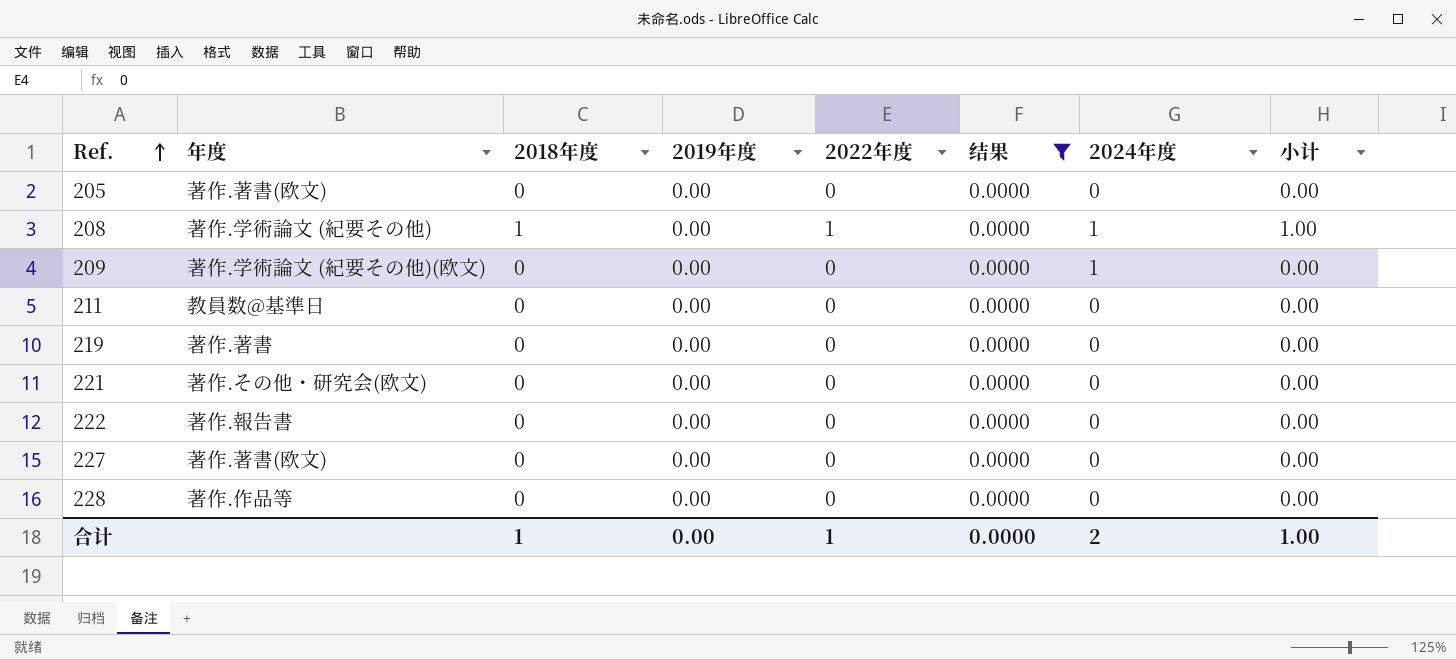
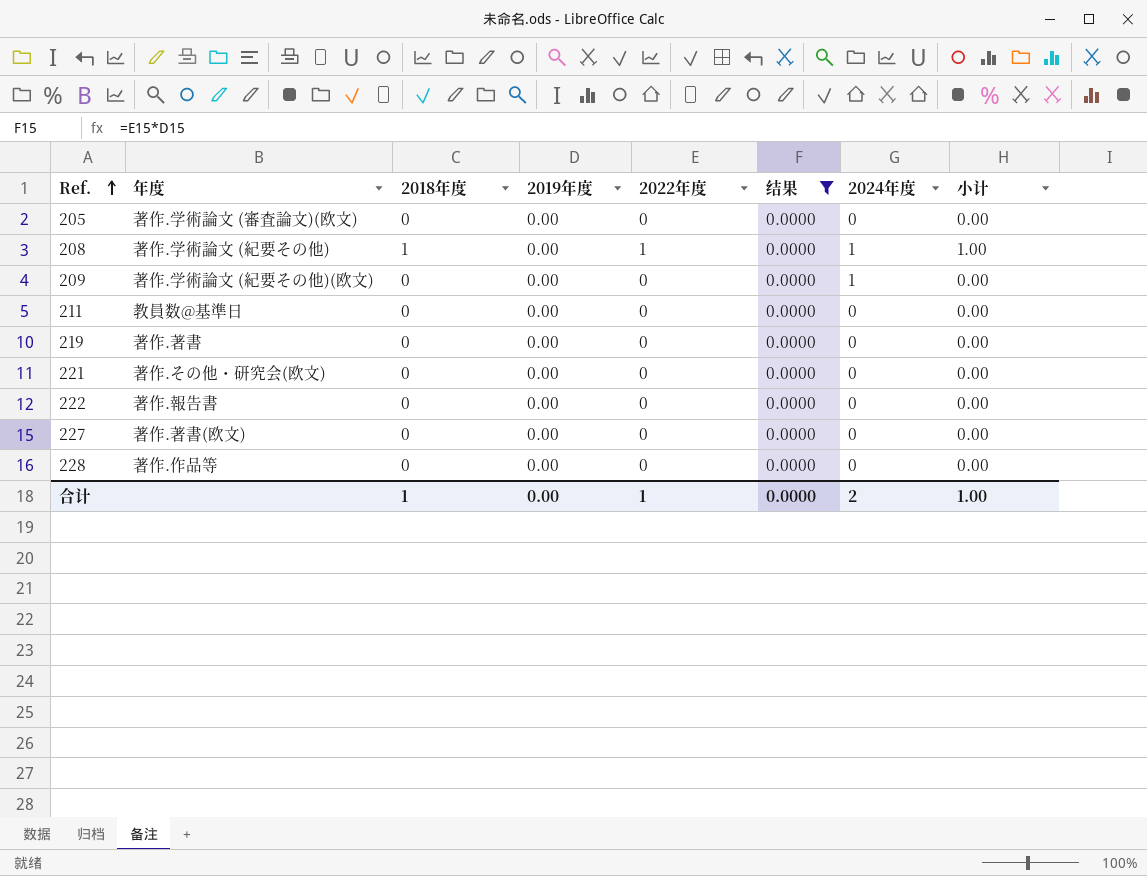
205 | 年度: 著作.著書(欧文) -> 著作.学術論文 (審査論文)(欧文)

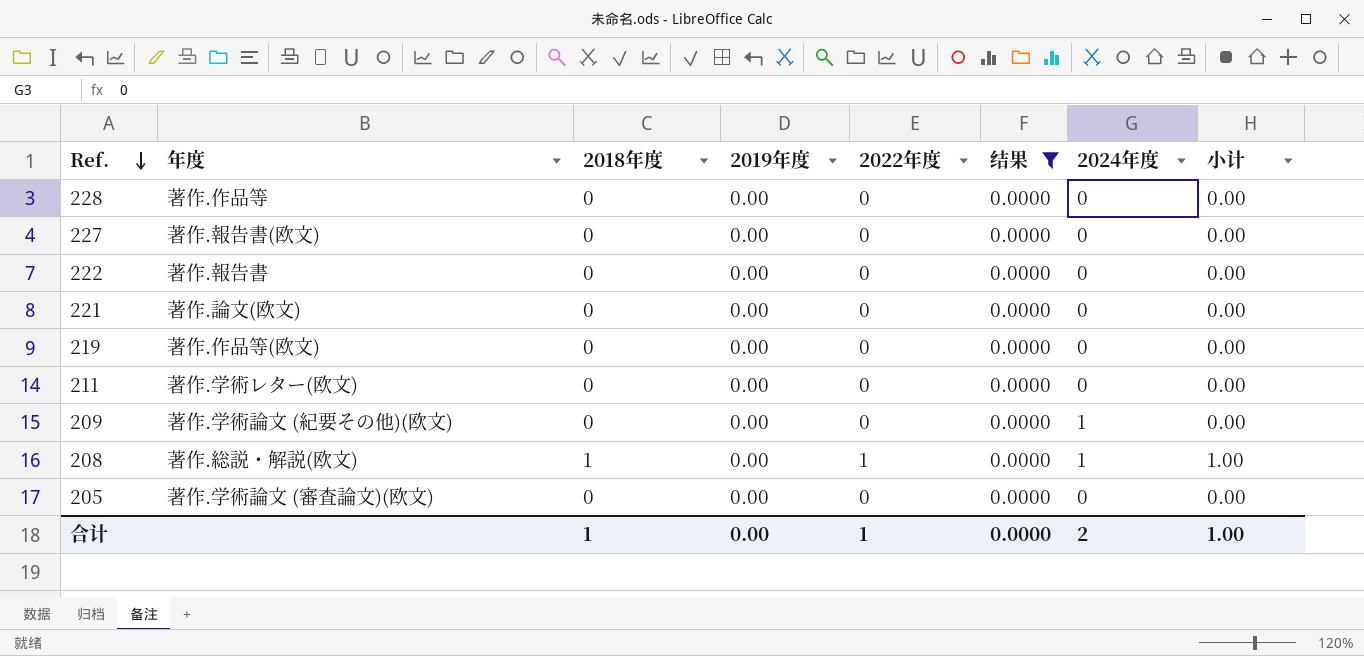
row order: Ref. ascending -> Ref. descending
227 | 年度: 著作.著書(欧文) -> 著作.報告書(欧文)
221 | 年度: 著作.その他・研究会(欧文) -> 著作.論文(欧文)
219 | 年度: 著作.著書 -> 著作.作品等(欧文)
211 | 年度: 教員数@基準日 -> 著作.学術レター(欧文)
208 | 年度: 著作.学術論文 (紀要その他) -> 著作.総説・解説(欧文)

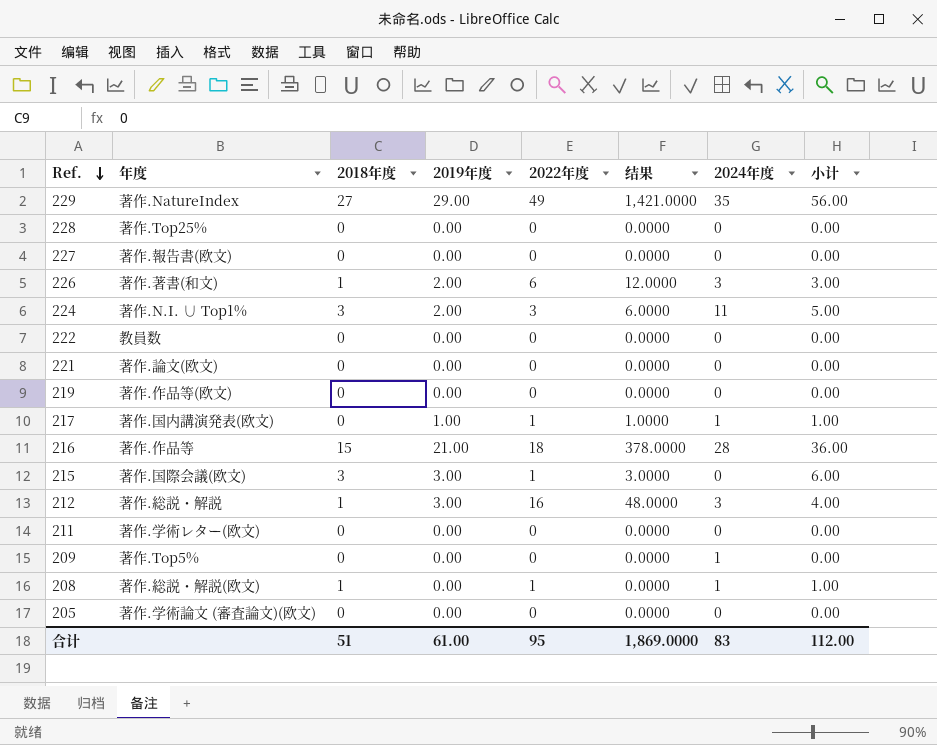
filter: 结果 = 0.0000 -> none
228 | 年度: 著作.作品等 -> 著作.Top25%
222 | 年度: 著作.報告書 -> 教員数
209 | 年度: 著作.学術論文 (紀要その他)(欧文) -> 著作.Top5%
合计 | 2018年度: 1 -> 51
合计 | 2019年度: 0.00 -> 61.00
合计 | 2022年度: 1 -> 95
合计 | 结果: 0.0000 -> 1,869.0000
合计 | 2024年度: 2 -> 83
合计 | 小计: 1.00 -> 112.00

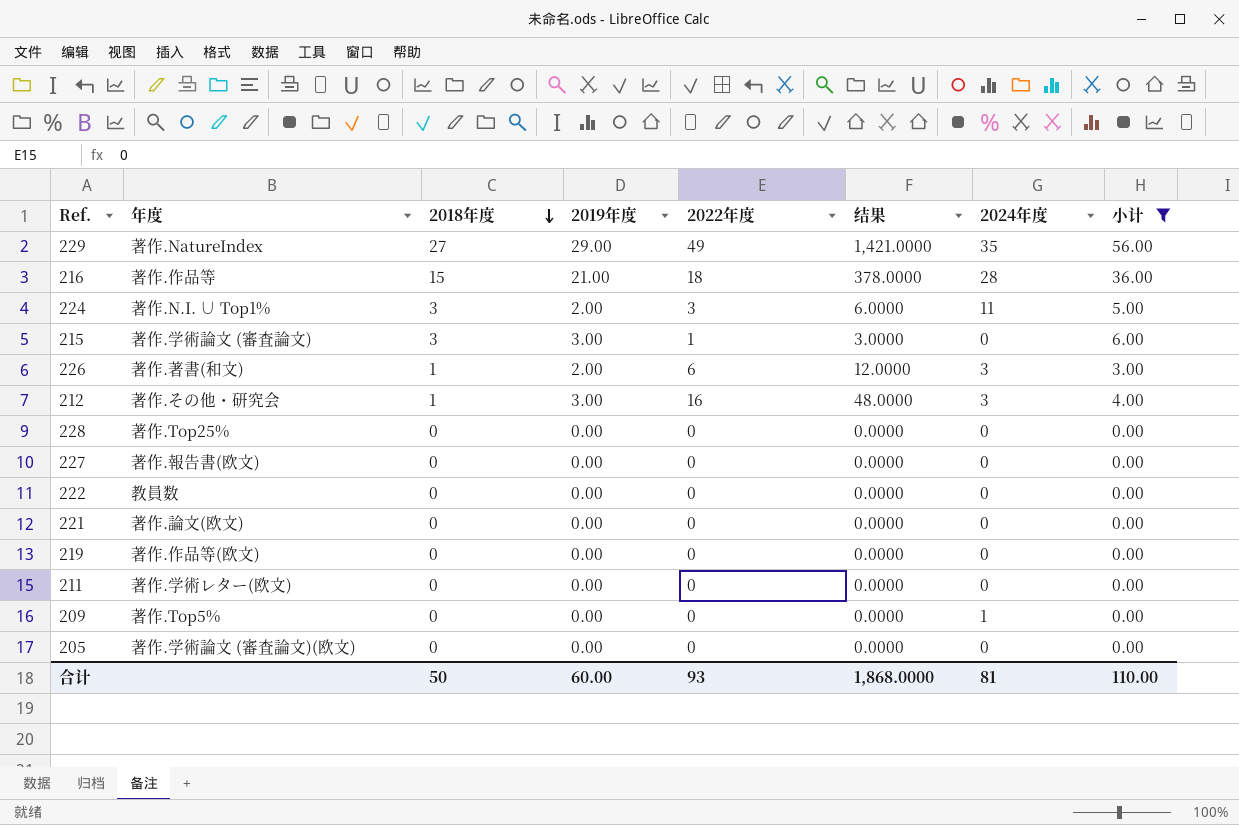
filter: none -> 小计 != 1.00
row order: Ref. descending -> 2018年度 descending
215 | 年度: 著作.国際会議(欧文) -> 著作.学術論文 (審査論文)
212 | 年度: 著作.総説・解説 -> 著作.その他・研究会
合计 | 2018年度: 51 -> 50
合计 | 2019年度: 61.00 -> 60.00
合计 | 2022年度: 95 -> 93
合计 | 结果: 1,869.0000 -> 1,868.0000
合计 | 2024年度: 83 -> 81
合计 | 小计: 112.00 -> 110.00

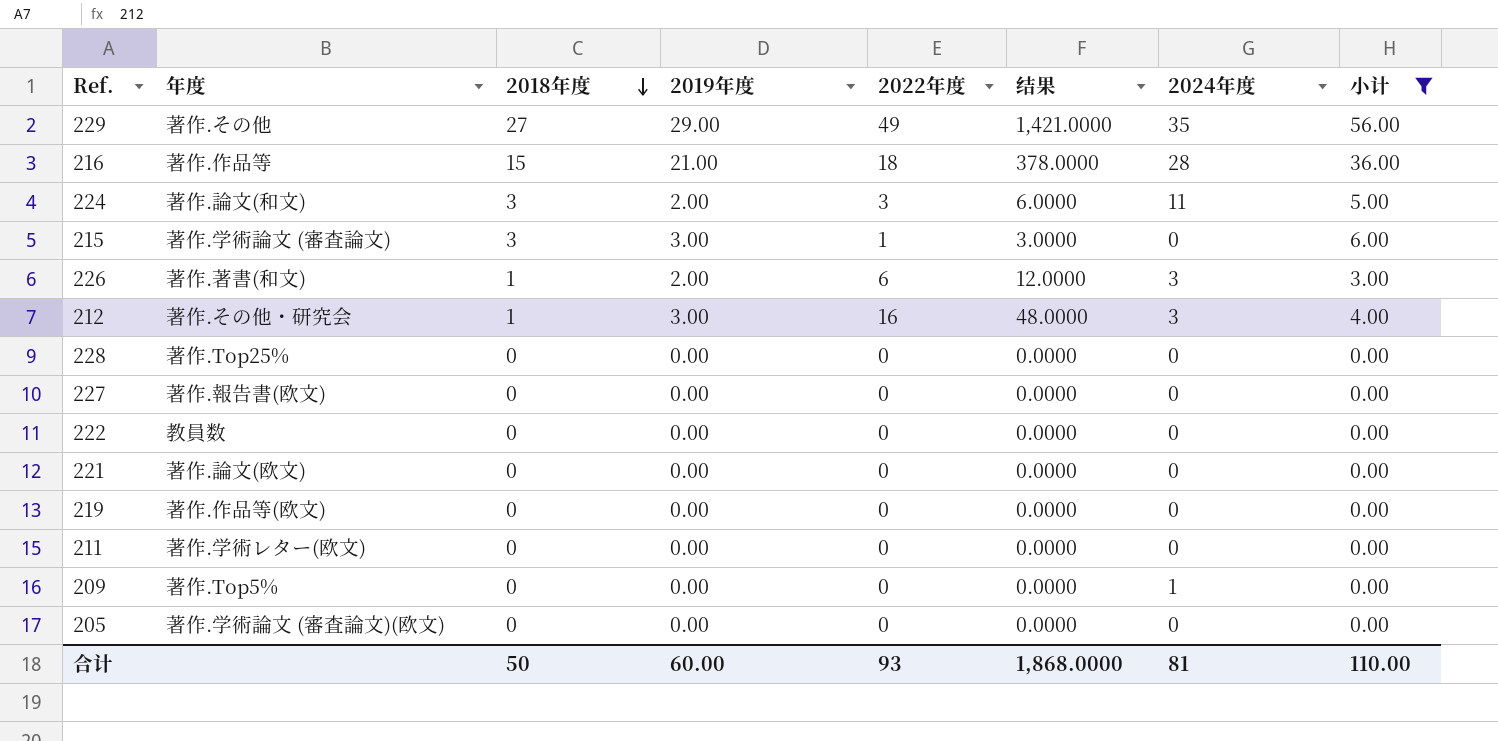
229 | 年度: 著作.NatureIndex -> 著作.その他
224 | 年度: 著作.N.I. ∪ Top1% -> 著作.論文(和文)

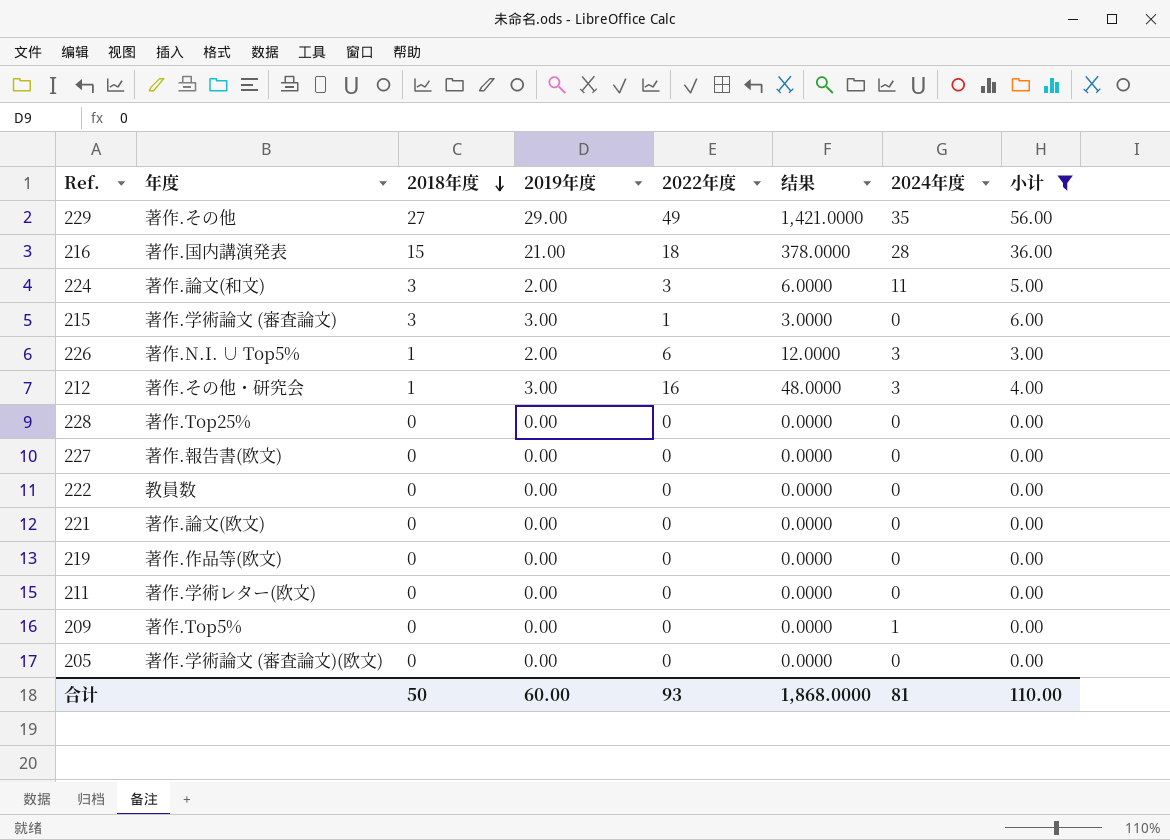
216 | 年度: 著作.作品等 -> 著作.国内講演発表
226 | 年度: 著作.著書(和文) -> 著作.N.I. ∪ Top5%

